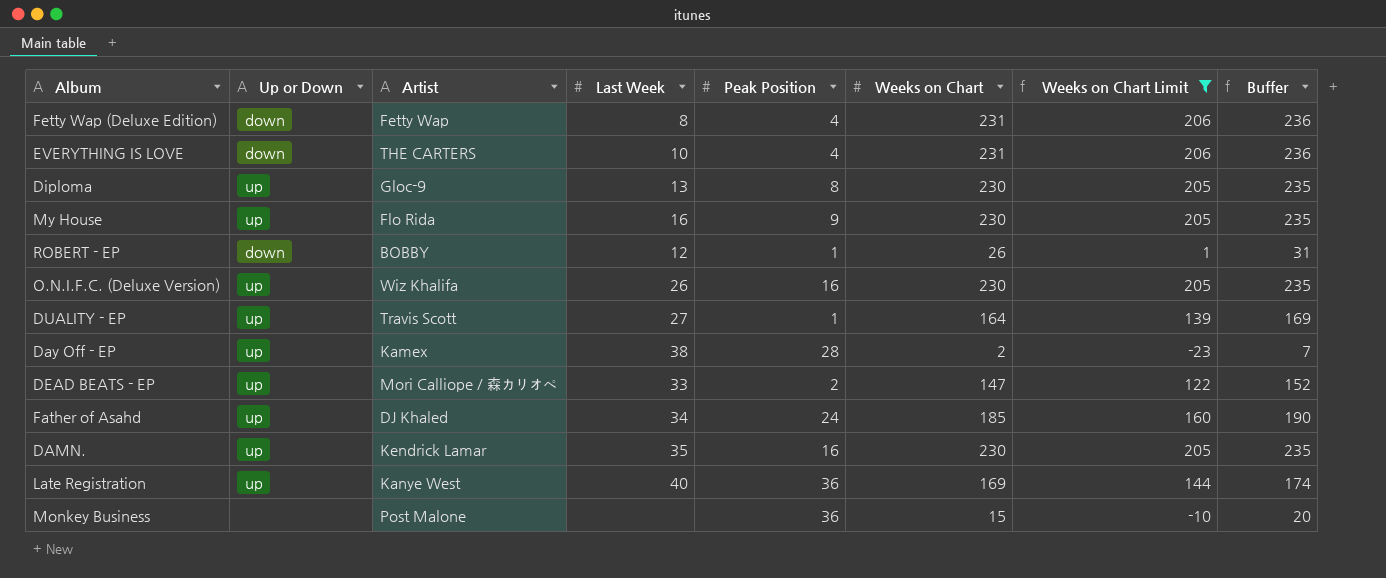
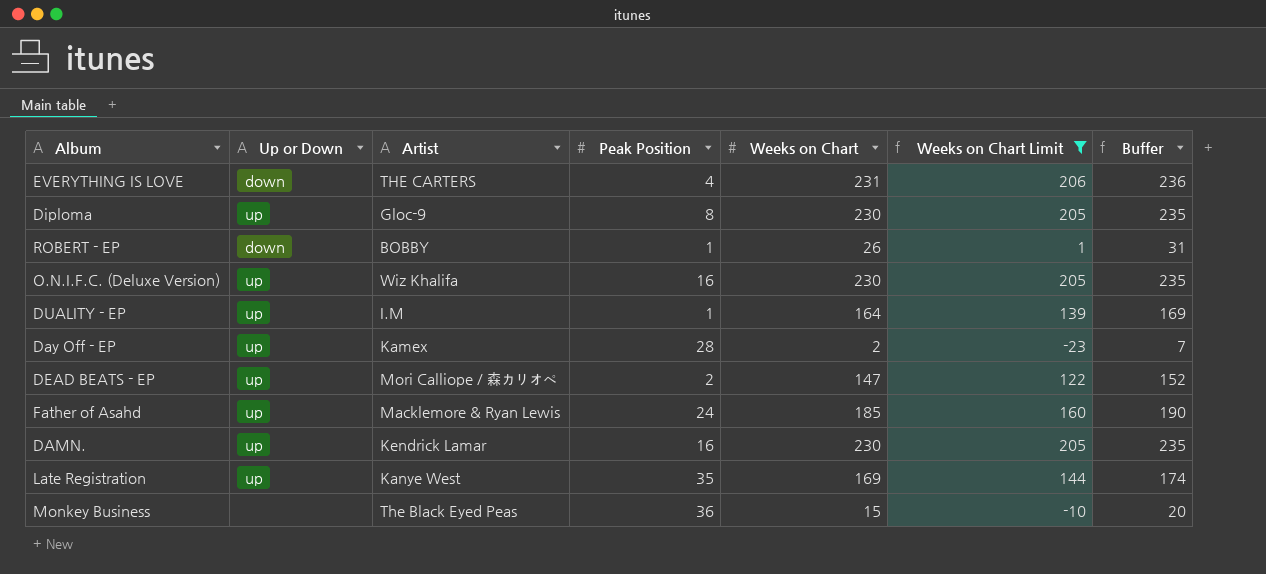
column Last Week | position: 4 -> none
row Fetty Wap (Deluxe Edition): down | Fetty Wap | 8 | 4 | 231 | 206 | 236 -> none
row My House: up | Flo Rida | 16 | 9 | 230 | 205 | 235 -> none
DUALITY - EP | Artist: Travis Scott -> I.M
Father of Asahd | Artist: DJ Khaled -> Macklemore & Ryan Lewis
Late Registration | Peak Position: 36 -> 35
Monkey Business | Artist: Post Malone -> The Black Eyed Peas

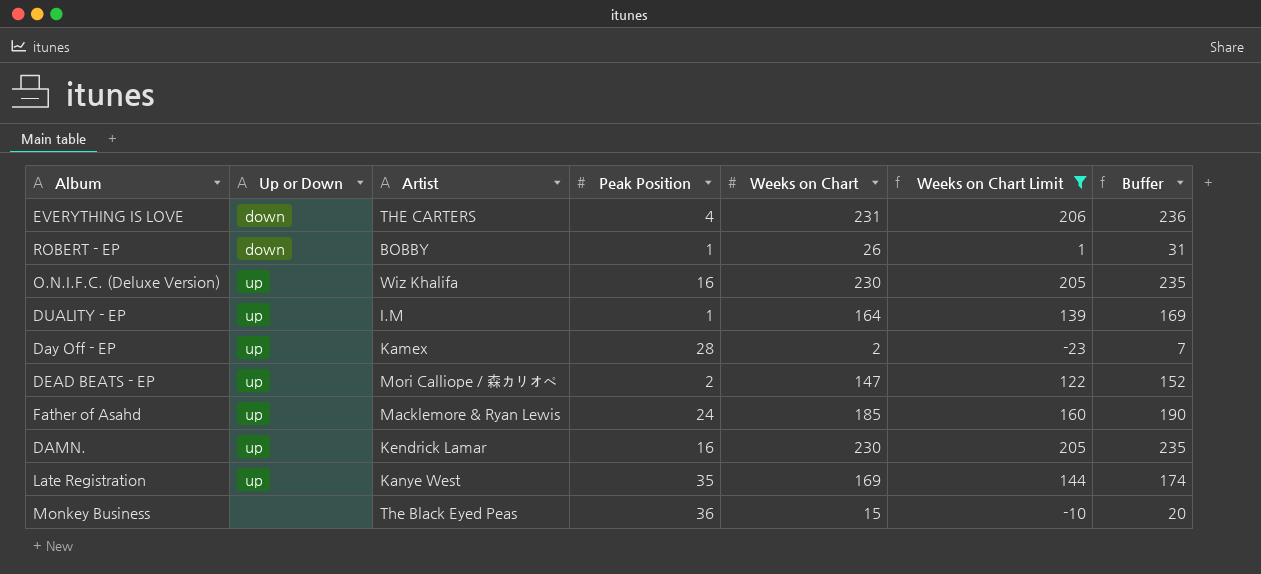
row Diploma: up | Gloc-9 | 8 | 230 | 205 | 235 -> none

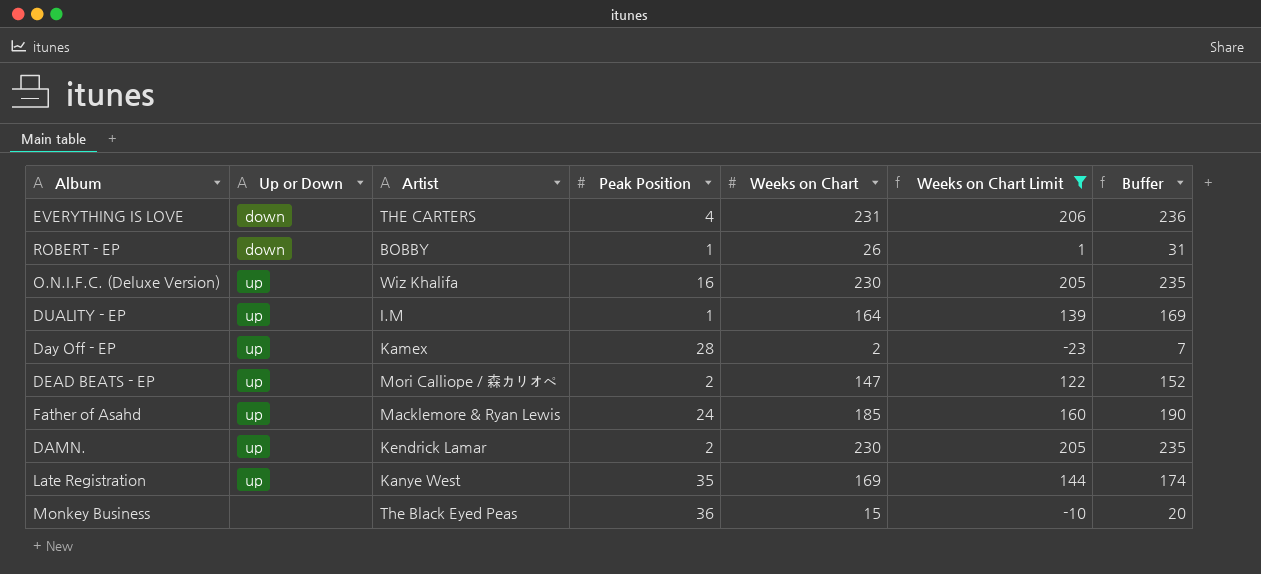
DAMN. | Peak Position: 16 -> 2

